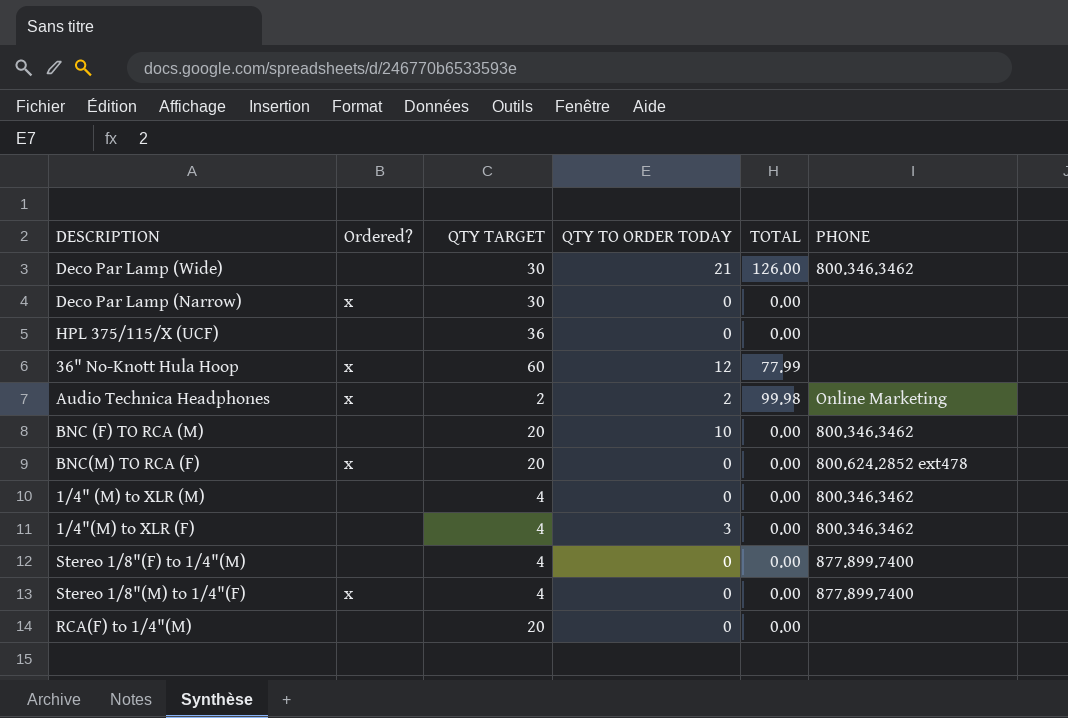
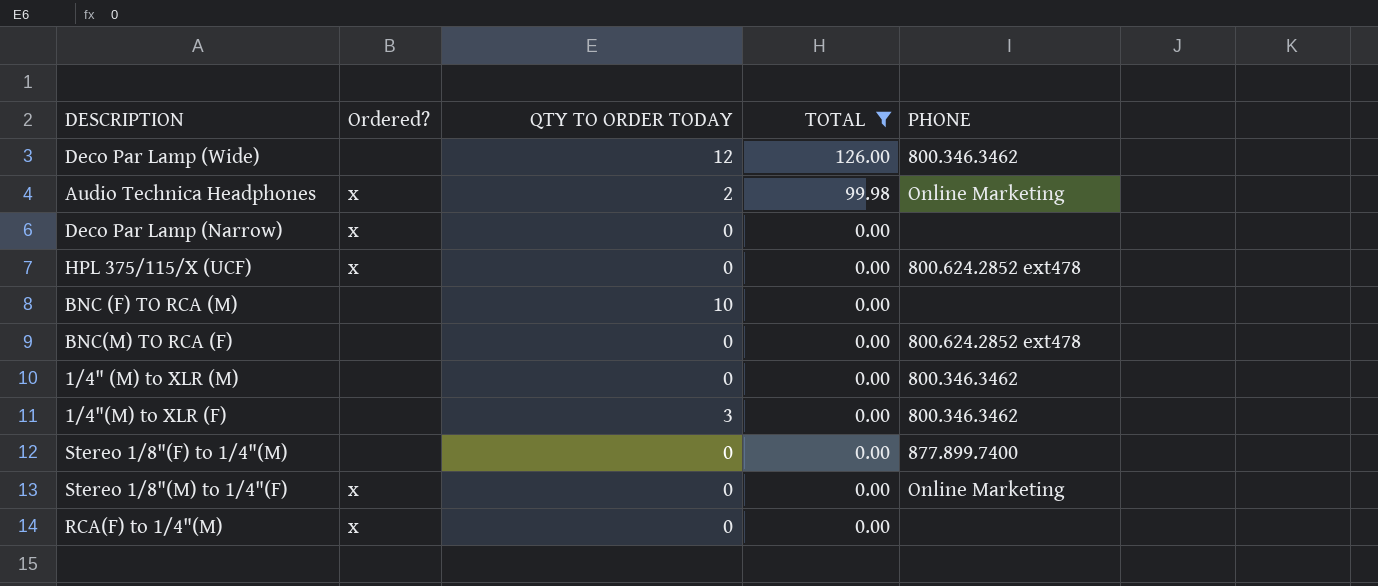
filter: none -> TOTAL != 77.99
row order: none -> TOTAL descending
column QTY TARGET | position: 3 -> none
Deco Par Lamp (Wide) | QTY TO ORDER TODAY: 21 -> 12
HPL 375/115/X (UCF) | Ordered?: none -> x
HPL 375/115/X (UCF) | PHONE: none -> 800.624.2852 ext478
BNC (F) TO RCA (M) | PHONE: 800.346.3462 -> none
BNC(M) TO RCA (F) | Ordered?: x -> none
Stereo 1/8"(M) to 1/4"(F) | PHONE: 877.899.7400 -> Online Marketing
RCA(F) to 1/4"(M) | Ordered?: none -> x

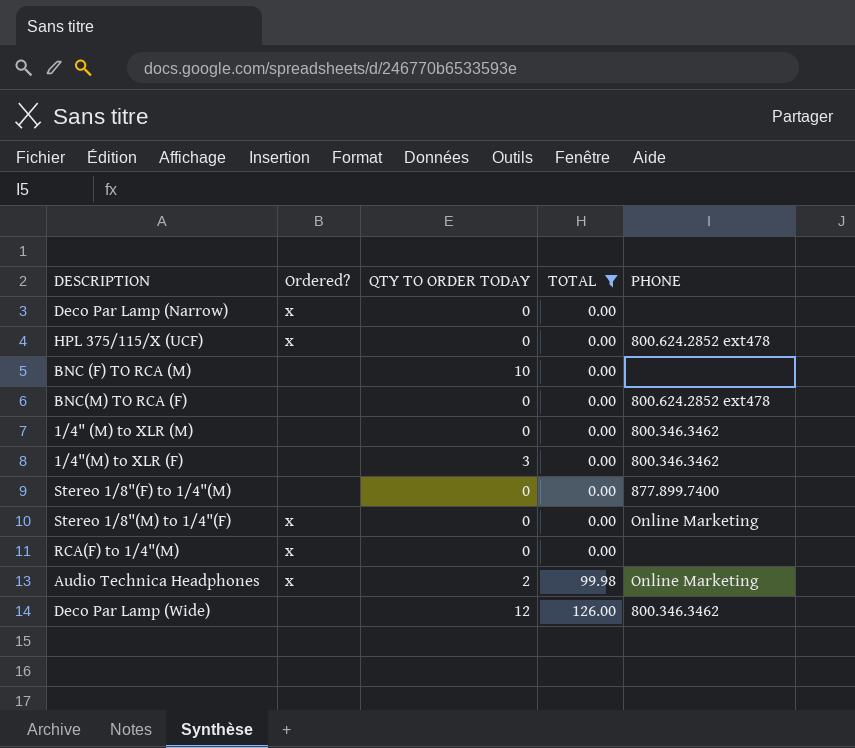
row order: TOTAL descending -> TOTAL ascending

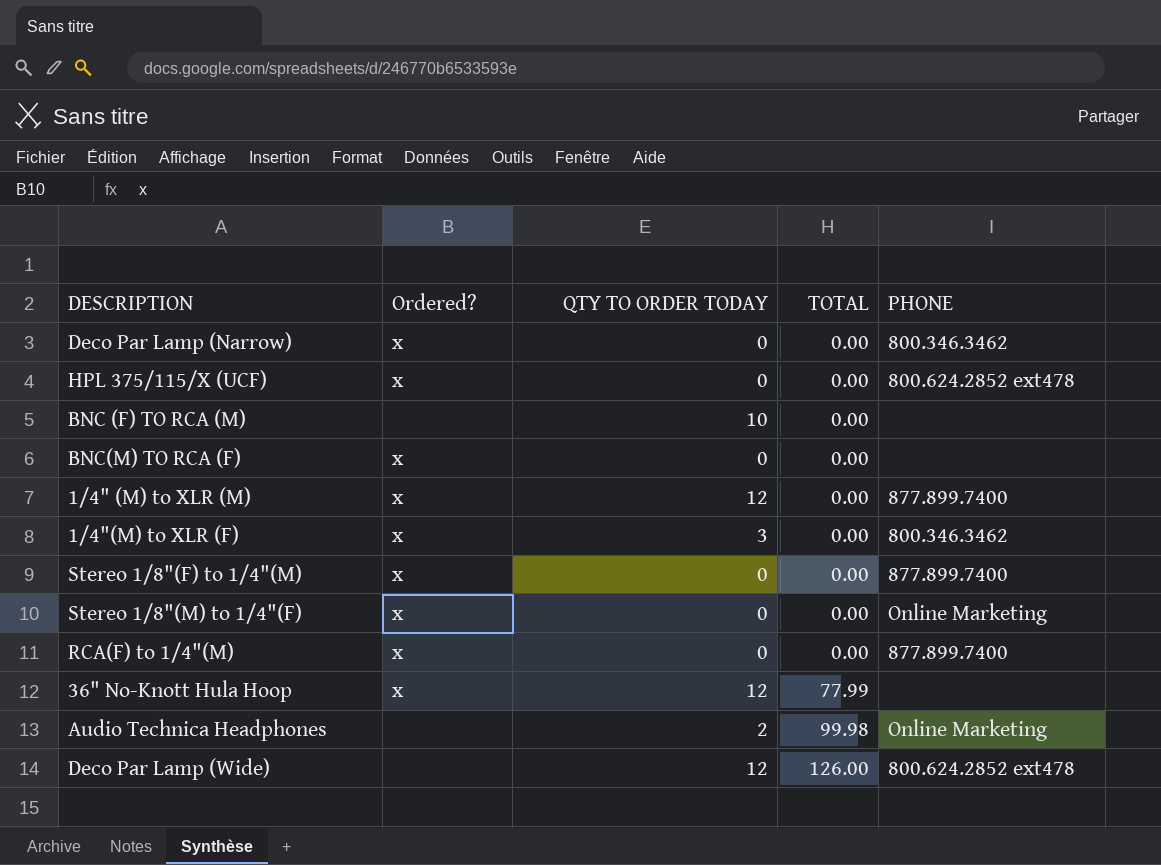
filter: TOTAL != 77.99 -> none
Deco Par Lamp (Narrow) | PHONE: none -> 800.346.3462
BNC(M) TO RCA (F) | Ordered?: none -> x
BNC(M) TO RCA (F) | PHONE: 800.624.2852 ext478 -> none
1/4" (M) to XLR (M) | Ordered?: none -> x
1/4" (M) to XLR (M) | QTY TO ORDER TODAY: 0 -> 12
1/4" (M) to XLR (M) | PHONE: 800.346.3462 -> 877.899.7400
1/4"(M) to XLR (F) | Ordered?: none -> x
Stereo 1/8"(F) to 1/4"(M) | Ordered?: none -> x
RCA(F) to 1/4"(M) | PHONE: none -> 877.899.7400
Audio Technica Headphones | Ordered?: x -> none
Deco Par Lamp (Wide) | PHONE: 800.346.3462 -> 800.624.2852 ext478

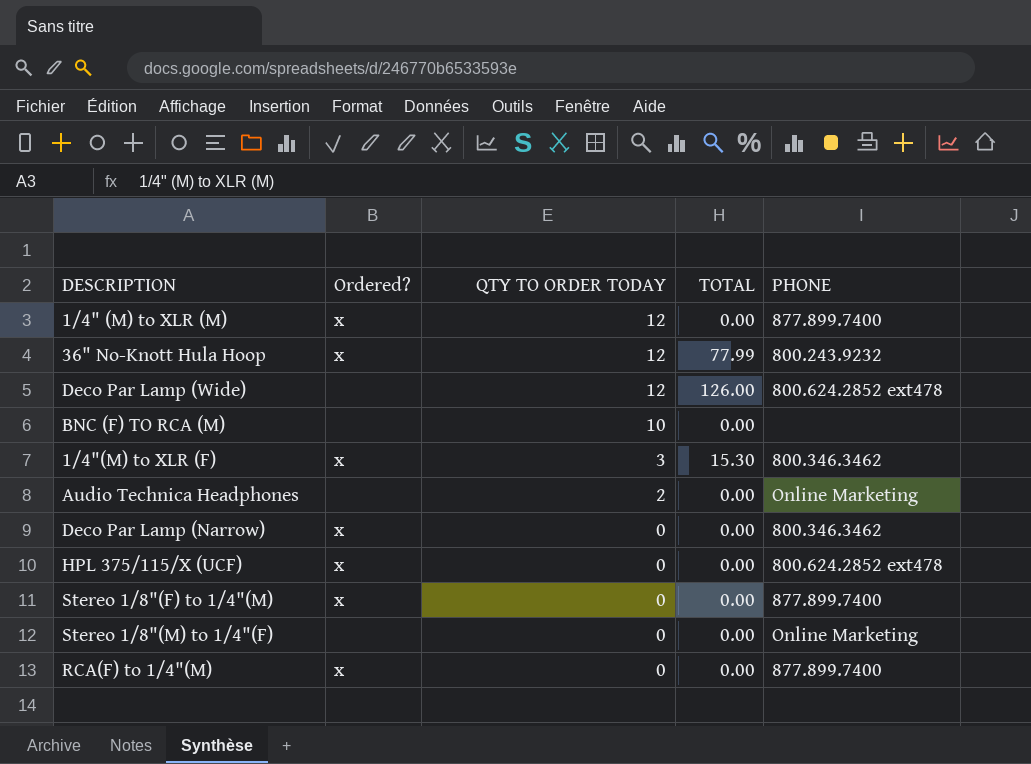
row order: TOTAL ascending -> QTY TO ORDER TODAY descending
row BNC(M) TO RCA (F): x | 0 | 0.00 | none -> none
36" No-Knott Hula Hoop | PHONE: none -> 800.243.9232
1/4"(M) to XLR (F) | TOTAL: 0.00 -> 15.30
Audio Technica Headphones | TOTAL: 99.98 -> 0.00
Stereo 1/8"(M) to 1/4"(F) | Ordered?: x -> none

